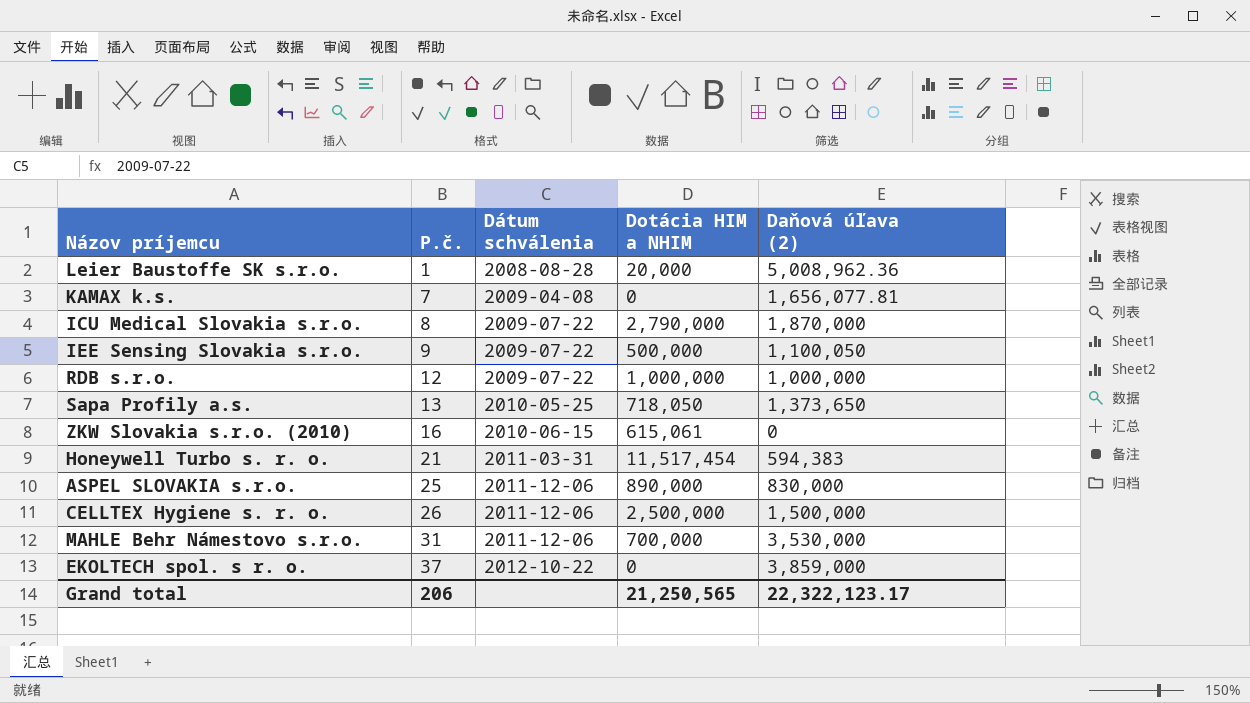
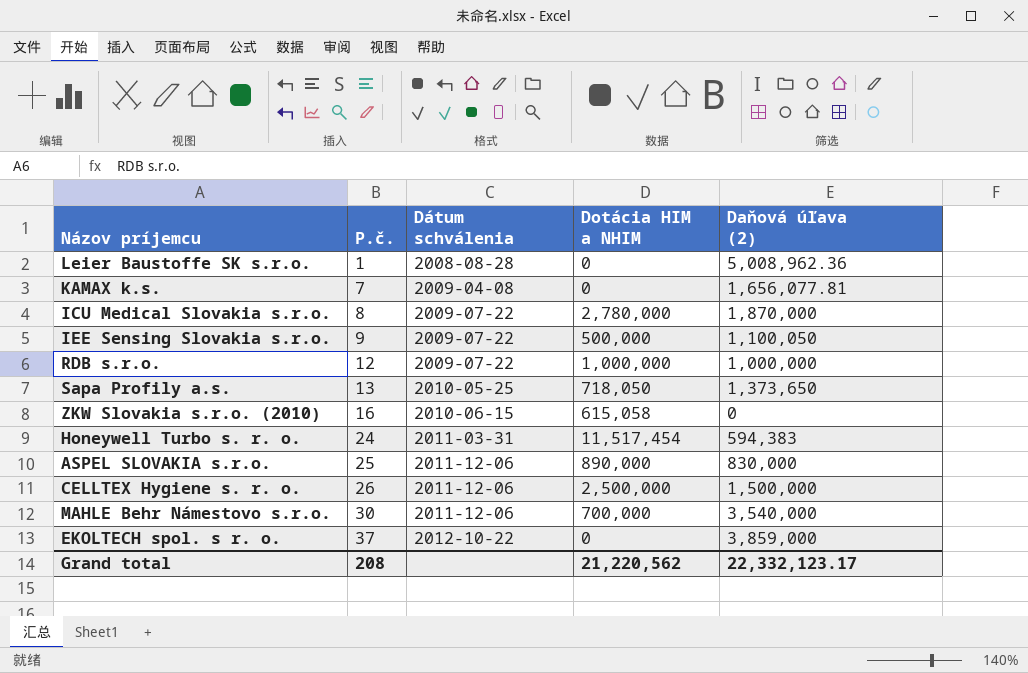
Leier Baustoffe SK s.r.o. | Dotácia HIM a NHIM: 20,000 -> 0
ICU Medical Slovakia s.r.o. | Dotácia HIM a NHIM: 2,790,000 -> 2,780,000
ZKW Slovakia s.r.o. (2010) | Dotácia HIM a NHIM: 615,061 -> 615,058
Honeywell Turbo s. r. o. | P.č.: 21 -> 24
MAHLE Behr Námestovo s.r.o. | P.č.: 31 -> 30
MAHLE Behr Námestovo s.r.o. | Daňová úľava (2): 3,530,000 -> 3,540,000
Grand total | P.č.: 206 -> 208
Grand total | Dotácia HIM a NHIM: 21,250,565 -> 21,220,562
Grand total | Daňová úľava (2): 22,322,123.17 -> 22,332,123.17

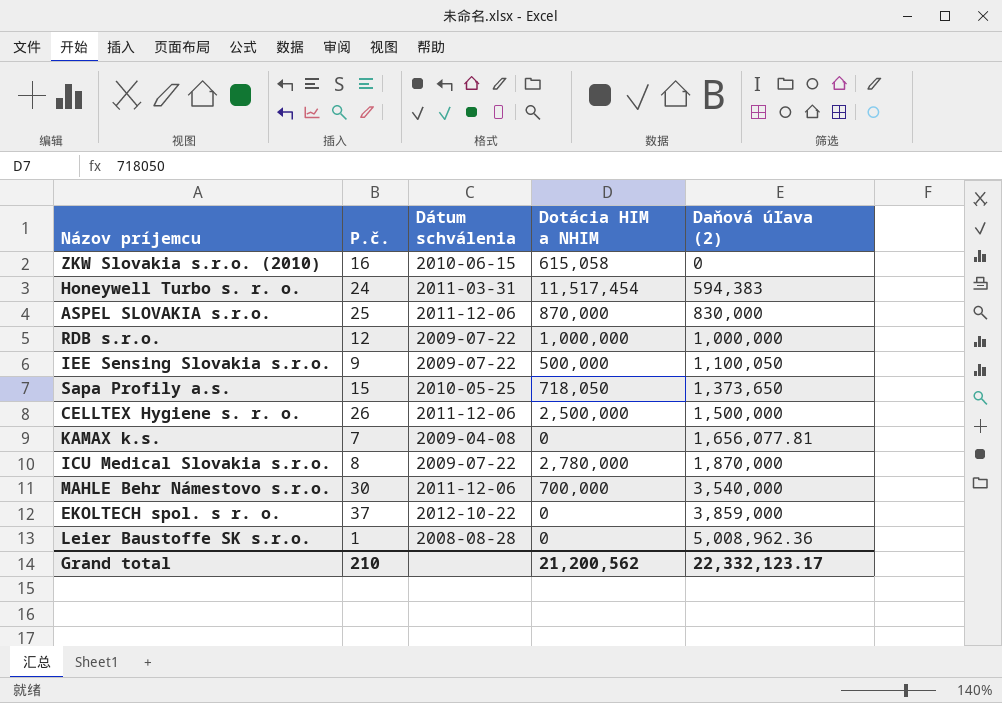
row order: P.č. ascending -> Daňová úľava (2) ascending
ASPEL SLOVAKIA s.r.o. | Dotácia HIM a NHIM: 890,000 -> 870,000
Sapa Profily a.s. | P.č.: 13 -> 15
Grand total | P.č.: 208 -> 210
Grand total | Dotácia HIM a NHIM: 21,220,562 -> 21,200,562

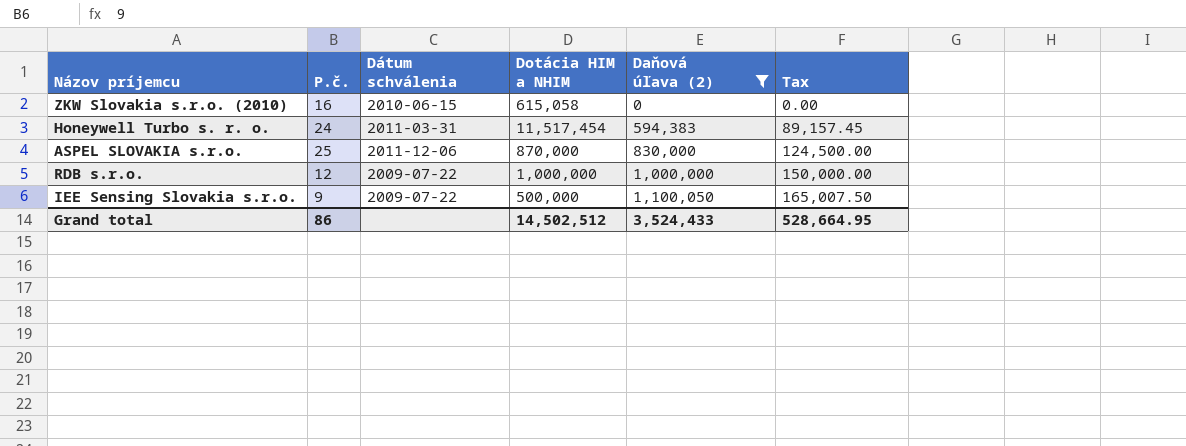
filter: none -> Daňová úľava (2) <= 1,100,050
column Tax | formula: none -> [Daňová úľava (2)] * 0.15
Grand total | P.č.: 210 -> 86
Grand total | Dotácia HIM a NHIM: 21,200,562 -> 14,502,512
Grand total | Daňová úľava (2): 22,332,123.17 -> 3,524,433

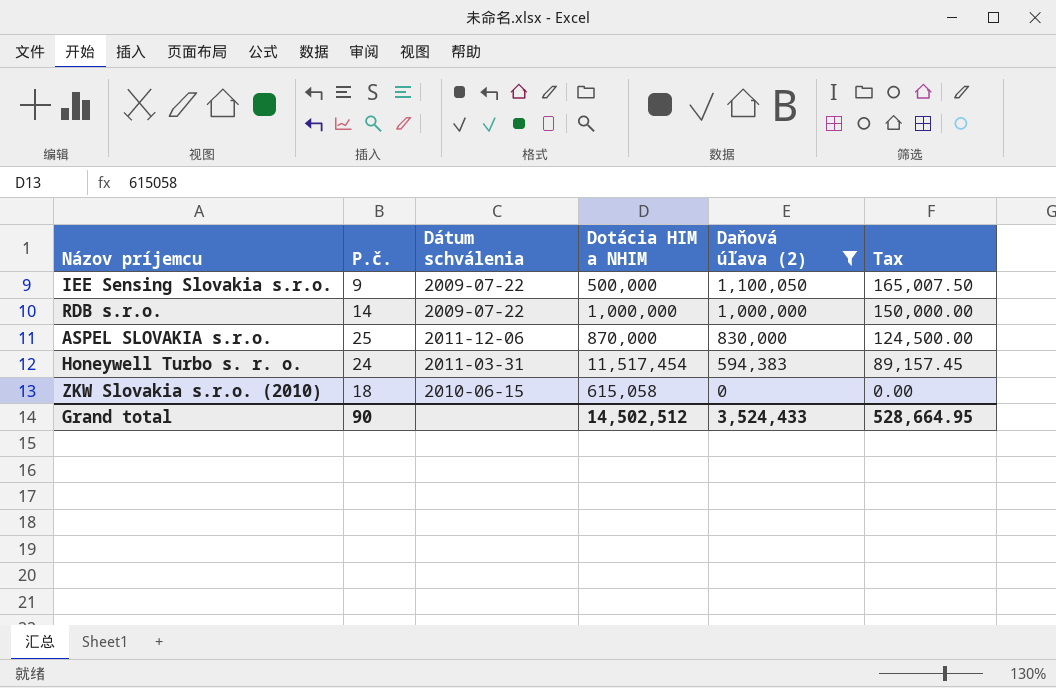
row order: Daňová úľava (2) ascending -> Daňová úľava (2) descending
RDB s.r.o. | P.č.: 12 -> 14
ZKW Slovakia s.r.o. (2010) | P.č.: 16 -> 18
Grand total | P.č.: 86 -> 90

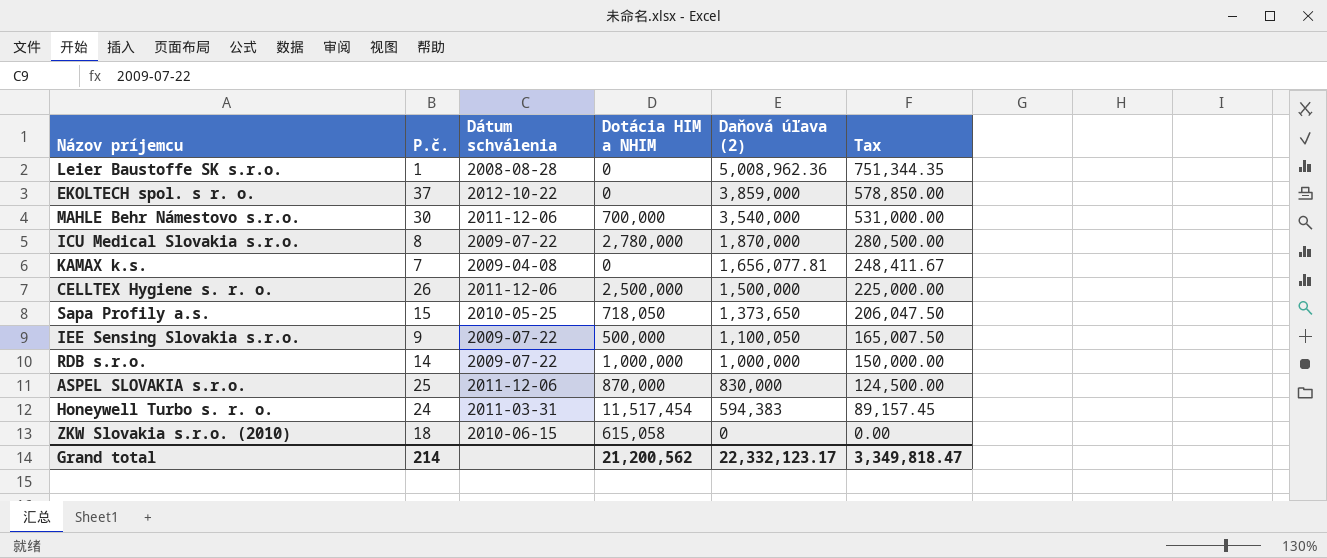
filter: Daňová úľava (2) <= 1,100,050 -> none
Grand total | P.č.: 90 -> 214
Grand total | Dotácia HIM a NHIM: 14,502,512 -> 21,200,562
Grand total | Daňová úľava (2): 3,524,433 -> 22,332,123.17
Grand total | Tax: 528,664.95 -> 3,349,818.47

